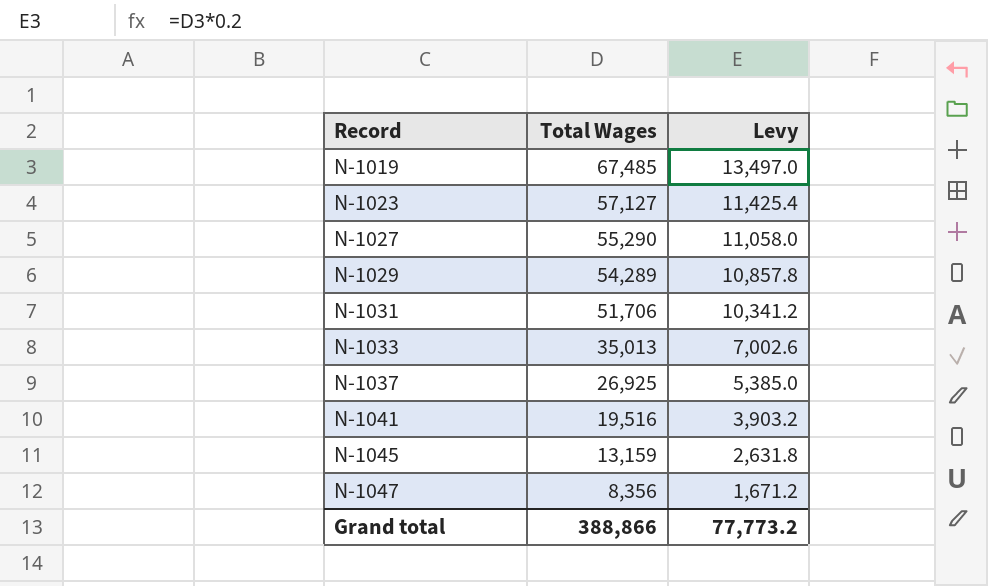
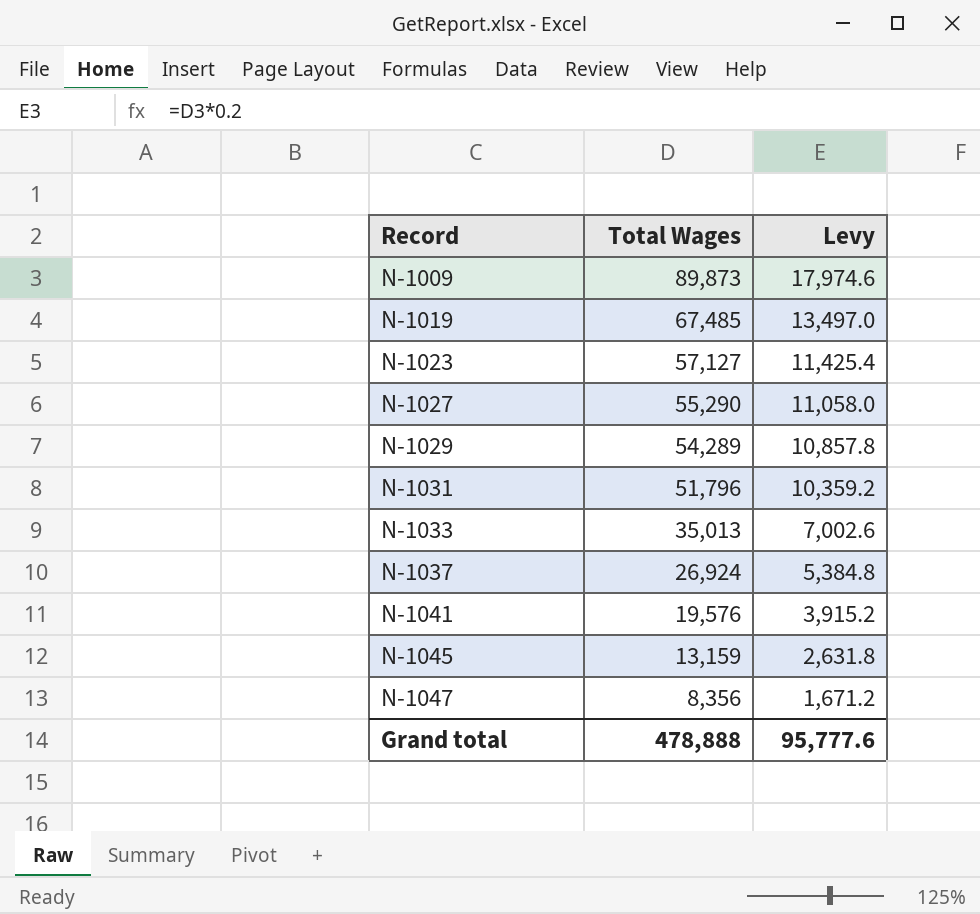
row N-1009: none -> 89,873 | 17,974.6
N-1031 | Total Wages: 51,706 -> 51,796
N-1031 | Levy: 10,341.2 -> 10,359.2
N-1037 | Total Wages: 26,925 -> 26,924
N-1037 | Levy: 5,385.0 -> 5,384.8
N-1041 | Total Wages: 19,516 -> 19,576
N-1041 | Levy: 3,903.2 -> 3,915.2
Grand total | Total Wages: 388,866 -> 478,888
Grand total | Levy: 77,773.2 -> 95,777.6

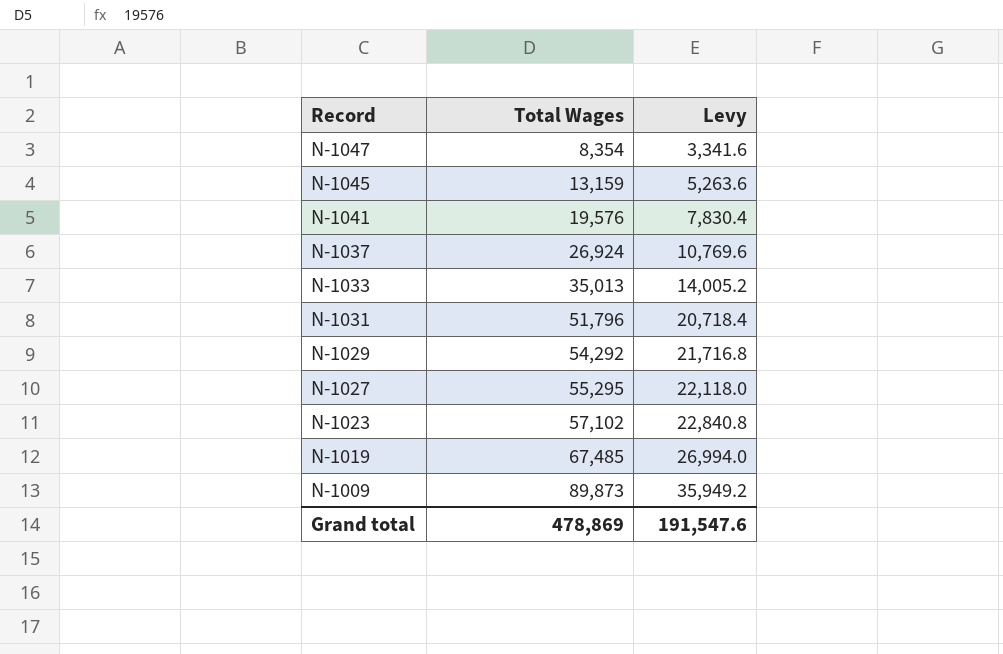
row order: Record ascending -> Record descending
column Levy | formula: [Total Wages] * 0.2 -> [Total Wages] * 0.4
N-1047 | Total Wages: 8,356 -> 8,354
N-1029 | Total Wages: 54,289 -> 54,292
N-1027 | Total Wages: 55,290 -> 55,295
N-1023 | Total Wages: 57,127 -> 57,102
Grand total | Total Wages: 478,888 -> 478,869
Grand total | Levy: 95,777.6 -> 191,547.6

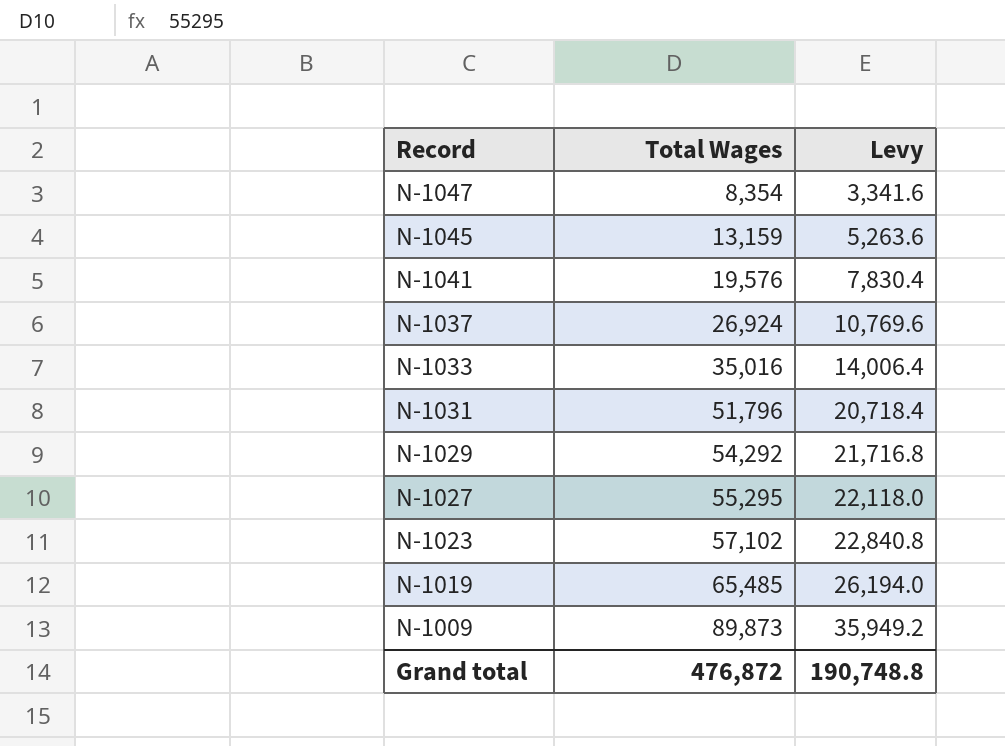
N-1033 | Total Wages: 35,013 -> 35,016
N-1033 | Levy: 14,005.2 -> 14,006.4
N-1019 | Total Wages: 67,485 -> 65,485
N-1019 | Levy: 26,994.0 -> 26,194.0
Grand total | Total Wages: 478,869 -> 476,872
Grand total | Levy: 191,547.6 -> 190,748.8

